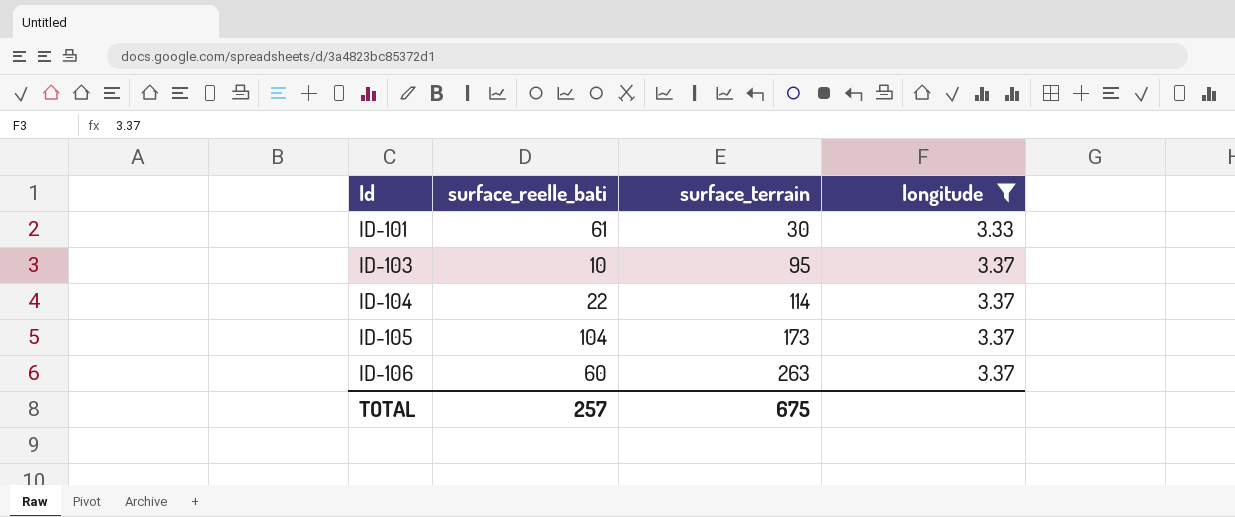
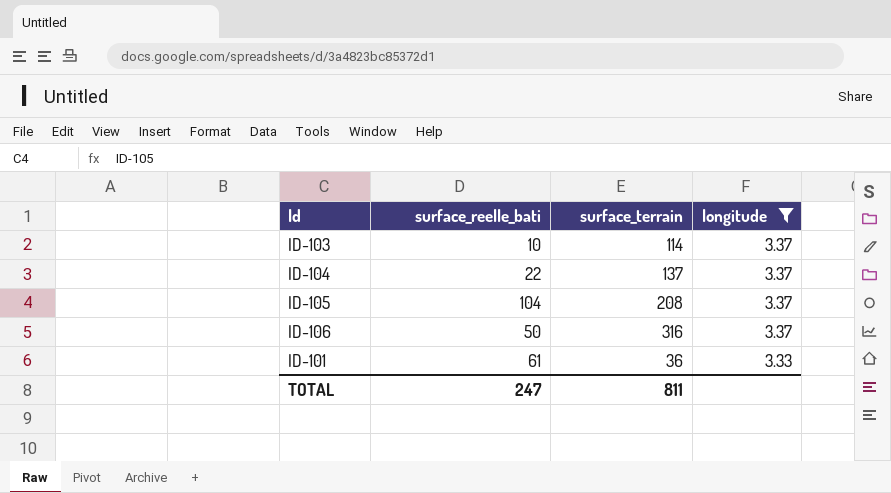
row order: Id ascending -> longitude descending
ID-103 | surface_terrain: 95 -> 114
ID-104 | surface_terrain: 114 -> 137
ID-105 | surface_terrain: 173 -> 208
ID-106 | surface_reelle_bati: 60 -> 50
ID-106 | surface_terrain: 263 -> 316
ID-101 | surface_terrain: 30 -> 36
TOTAL | surface_reelle_bati: 257 -> 247
TOTAL | surface_terrain: 675 -> 811

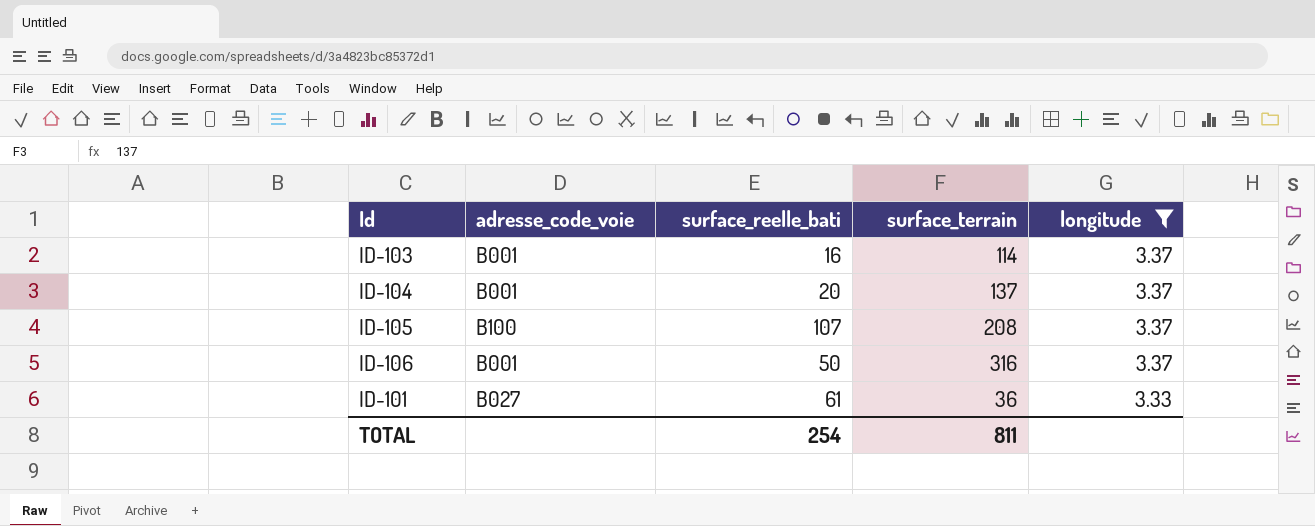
column adresse_code_voie | position: none -> 2
ID-103 | surface_reelle_bati: 10 -> 16
ID-104 | surface_reelle_bati: 22 -> 20
ID-105 | surface_reelle_bati: 104 -> 107
TOTAL | surface_reelle_bati: 247 -> 254

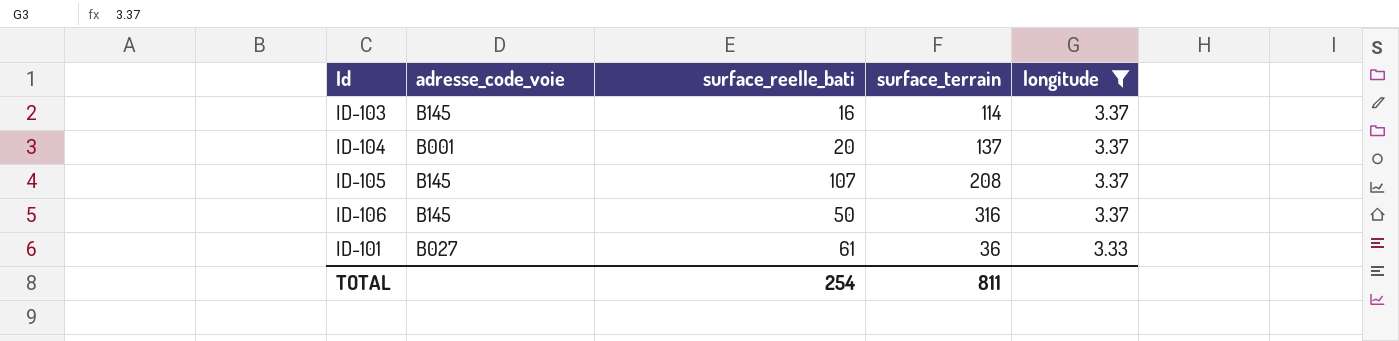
ID-103 | adresse_code_voie: B001 -> B145
ID-105 | adresse_code_voie: B100 -> B145
ID-106 | adresse_code_voie: B001 -> B145

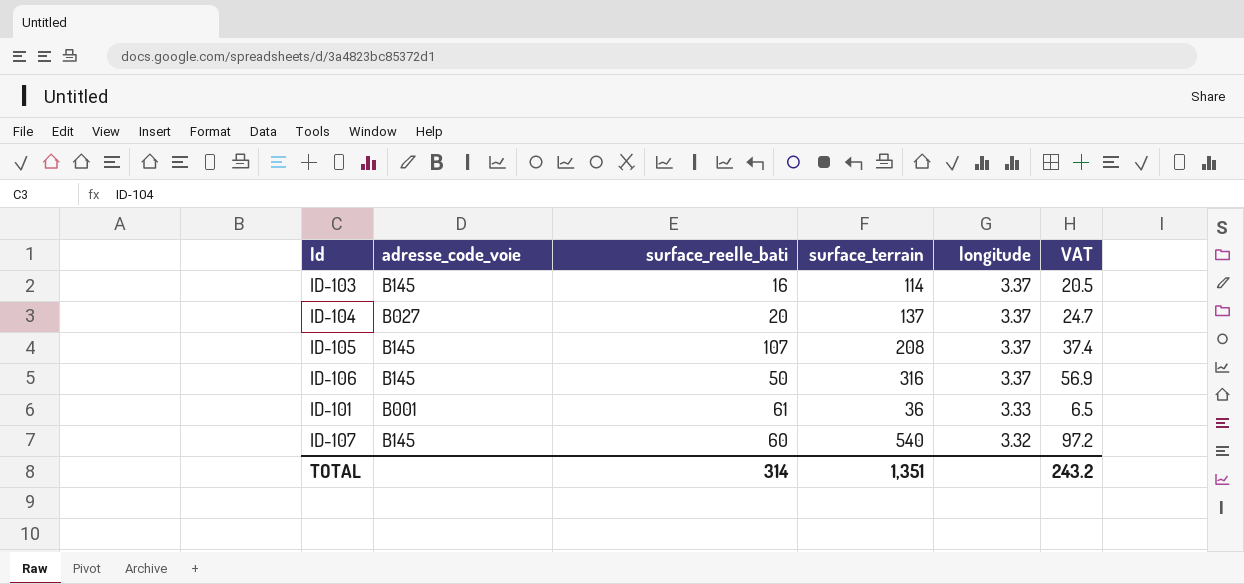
filter: longitude != 3.32 -> none
column VAT | formula: none -> [surface_terrain] * 0.18
ID-104 | adresse_code_voie: B001 -> B027
ID-101 | adresse_code_voie: B027 -> B001
TOTAL | surface_reelle_bati: 254 -> 314
TOTAL | surface_terrain: 811 -> 1,351

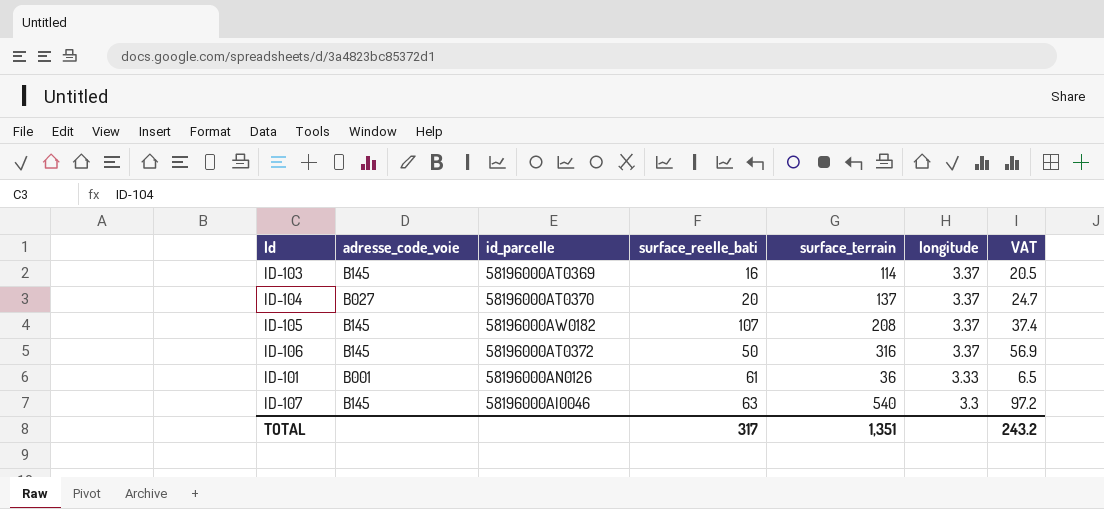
column id_parcelle | position: none -> 3
ID-107 | surface_reelle_bati: 60 -> 63
ID-107 | longitude: 3.32 -> 3.3
TOTAL | surface_reelle_bati: 314 -> 317

